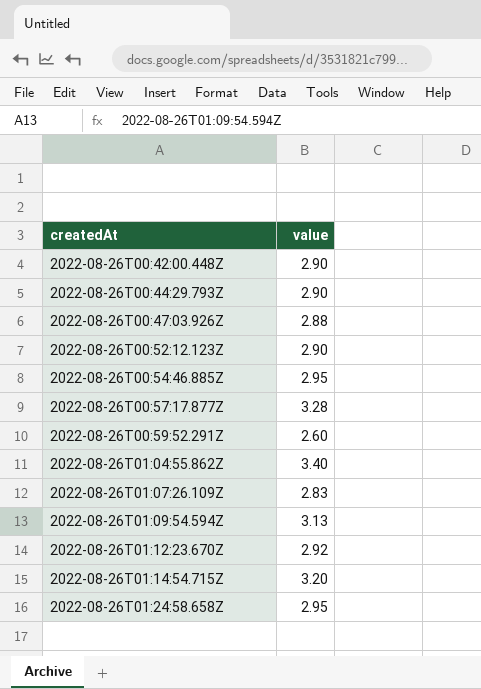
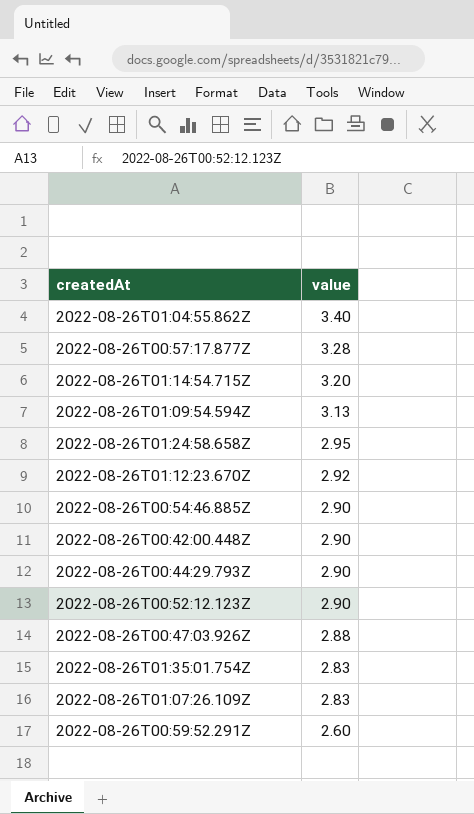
row order: createdAt ascending -> value descending
2022-08-26T00:54:46.885Z | value: 2.95 -> 2.90
row 2022-08-26T01:35:01.754Z: none -> 2.83

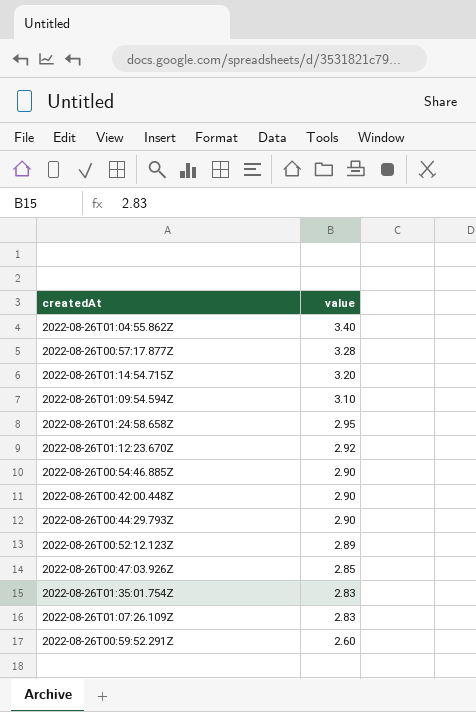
2022-08-26T01:09:54.594Z | value: 3.13 -> 3.10
2022-08-26T00:52:12.123Z | value: 2.90 -> 2.89
2022-08-26T00:47:03.926Z | value: 2.88 -> 2.85

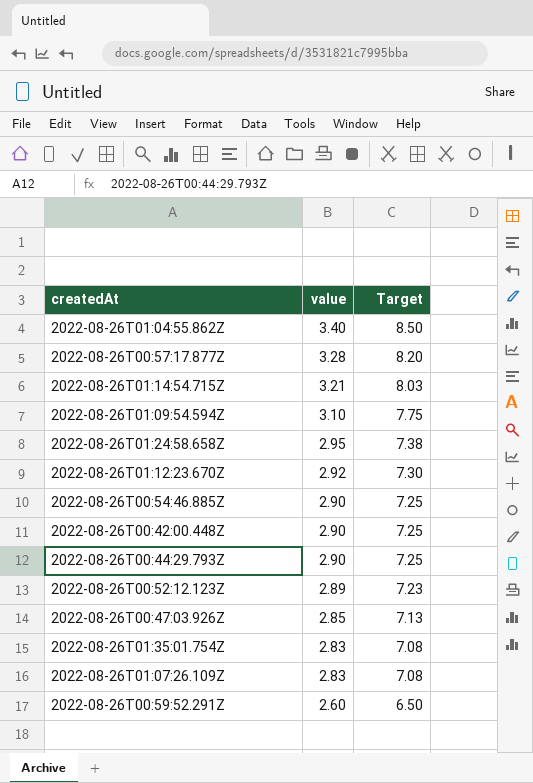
column Target | formula: none -> [value] * 2.5
2022-08-26T01:14:54.715Z | value: 3.20 -> 3.21

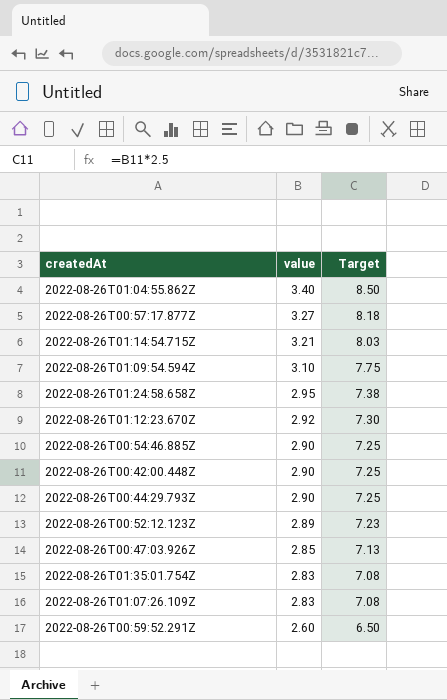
2022-08-26T00:57:17.877Z | value: 3.28 -> 3.27
2022-08-26T00:57:17.877Z | Target: 8.20 -> 8.18

